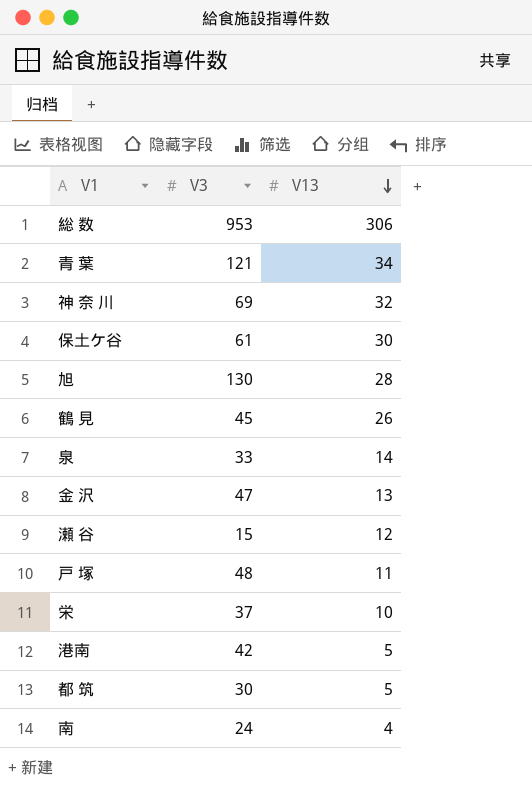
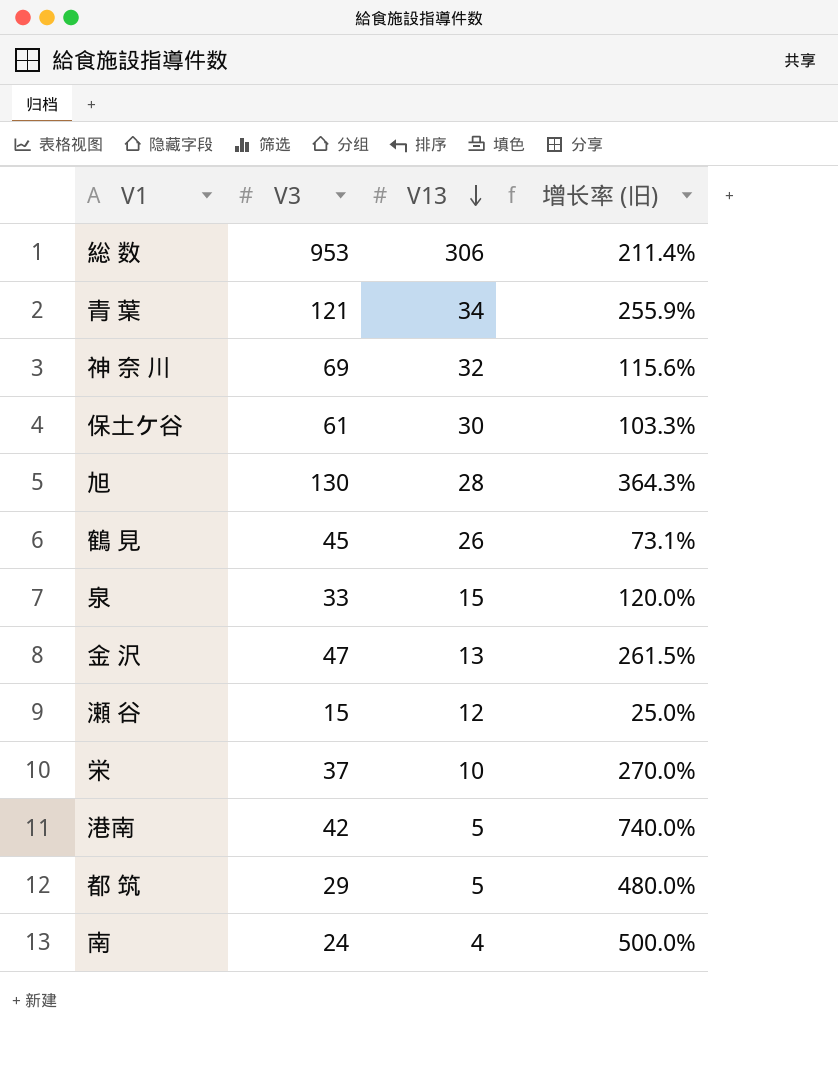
column 增长率 (旧) | formula: none -> ([V3] - [V13]) / [V13]
row 戸 塚: 48 | 11 -> none
泉 | V13: 14 -> 15
都 筑 | V3: 30 -> 29

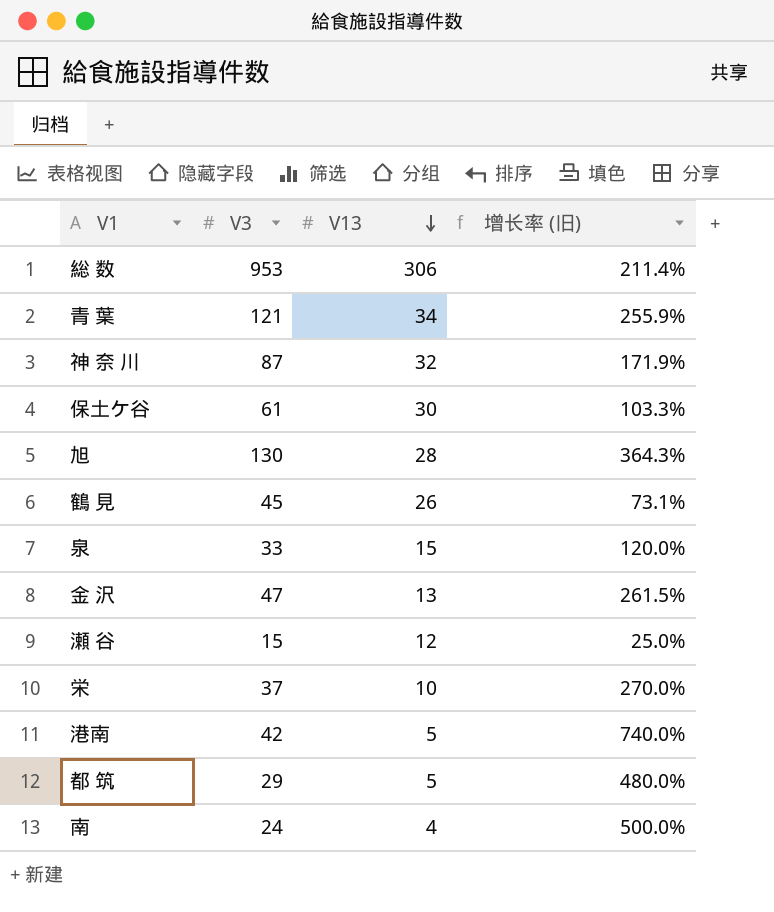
神 奈 川 | V3: 69 -> 87
神 奈 川 | 增长率 (旧): 115.6% -> 171.9%

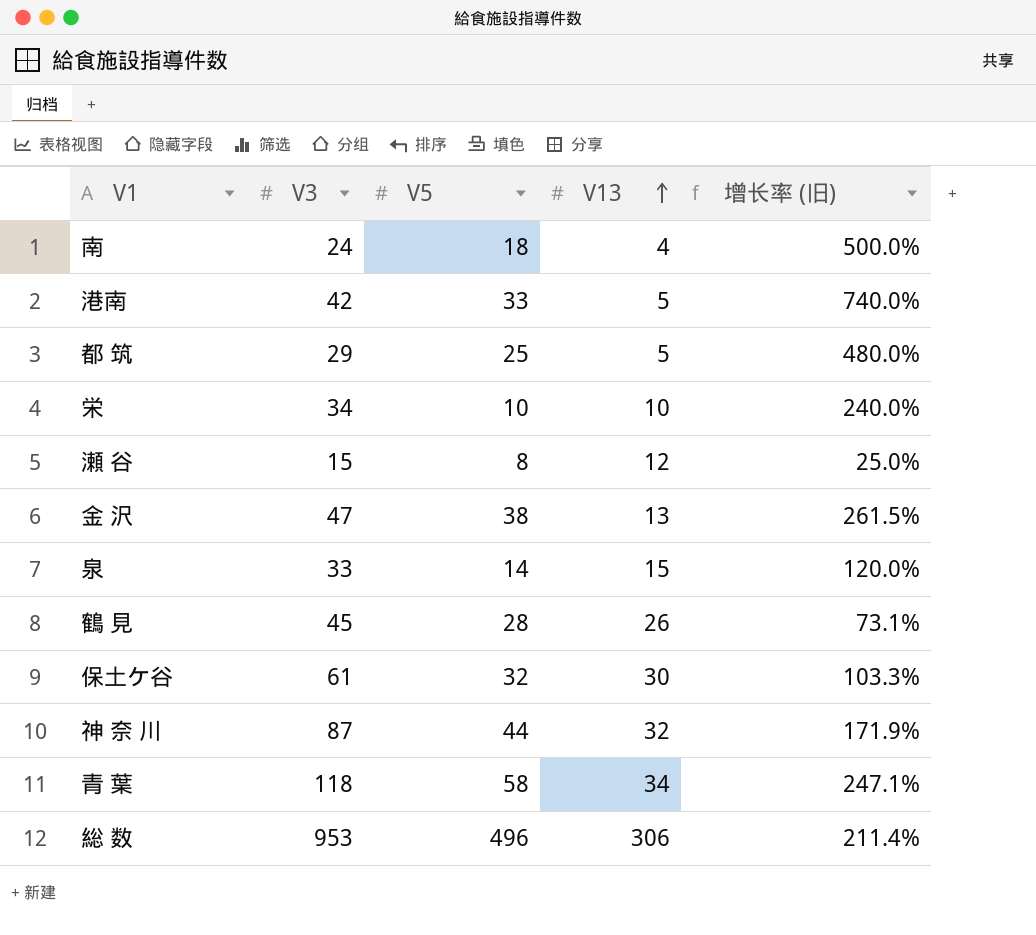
row order: V13 descending -> V13 ascending
column V5 | position: none -> 3
row 旭: 130 | 28 | 364.3% -> none
栄 | V3: 37 -> 34
栄 | 增长率 (旧): 270.0% -> 240.0%
青 葉 | V3: 121 -> 118
青 葉 | 增长率 (旧): 255.9% -> 247.1%

